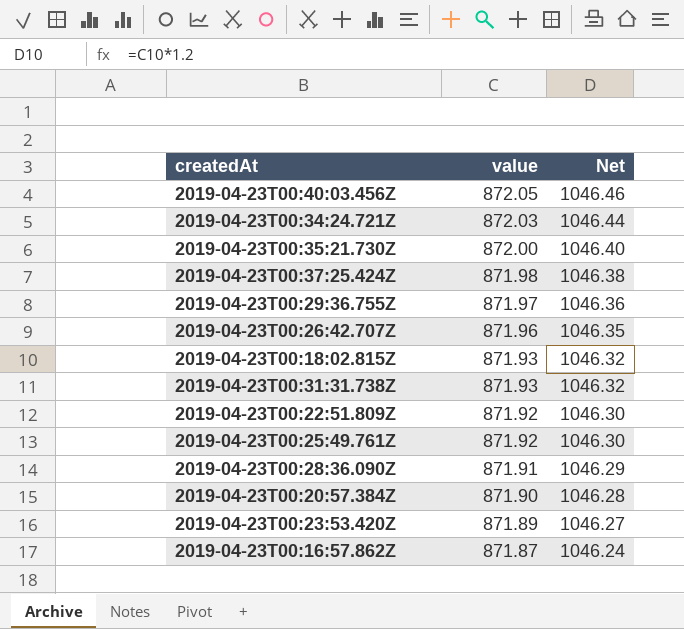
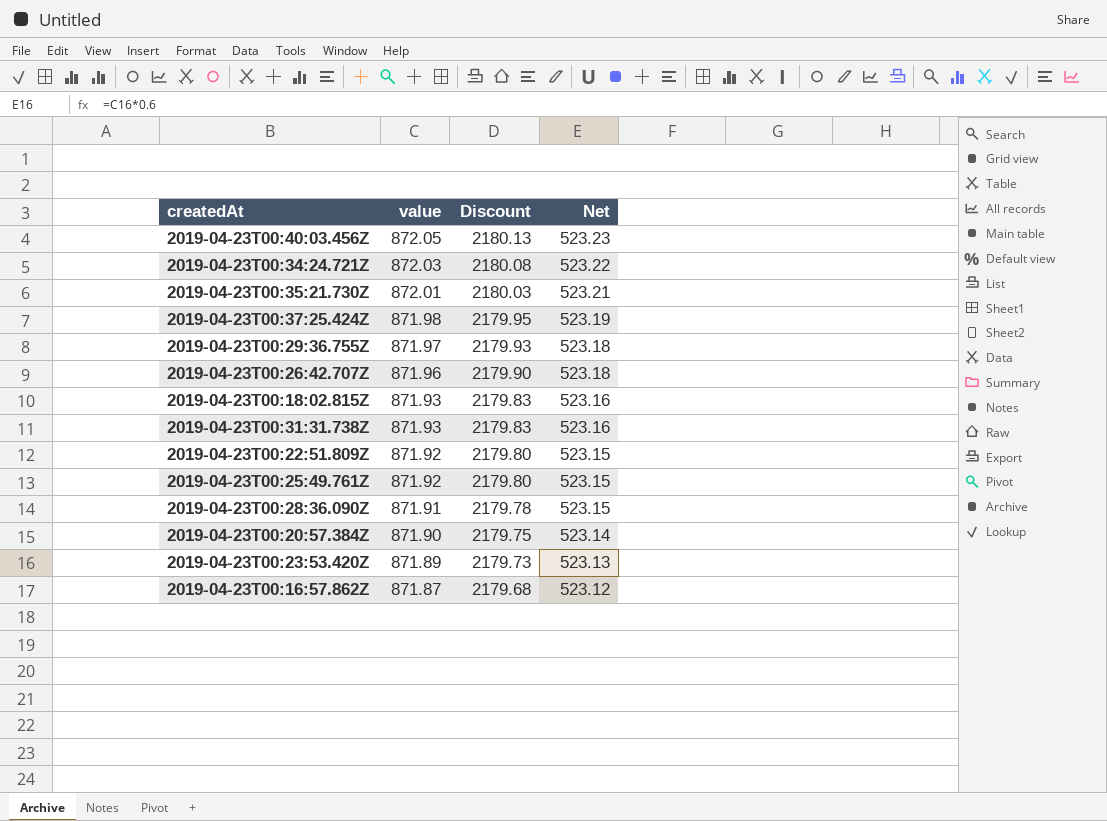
column Discount | formula: none -> [value] * 2.5
column Net | formula: [value] * 1.2 -> [value] * 0.6
2019-04-23T00:35:21.730Z | value: 872.00 -> 872.01

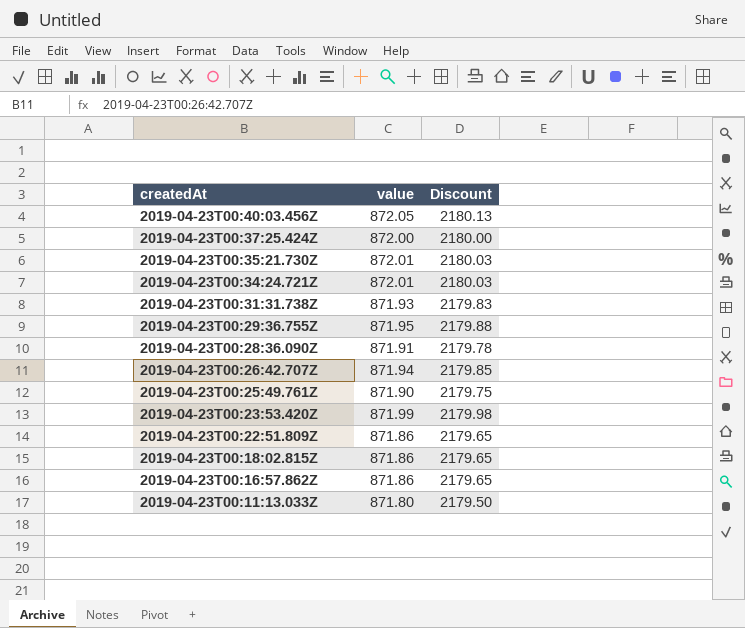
row order: value descending -> createdAt descending
column Net | formula: [value] * 0.6 -> none
row 2019-04-23T00:20:57.384Z: 871.90 | 2179.75 | 523.14 -> none
2019-04-23T00:37:25.424Z | value: 871.98 -> 872.00
2019-04-23T00:37:25.424Z | Discount: 2179.95 -> 2180.00
2019-04-23T00:34:24.721Z | value: 872.03 -> 872.01
2019-04-23T00:34:24.721Z | Discount: 2180.08 -> 2180.03
2019-04-23T00:29:36.755Z | value: 871.97 -> 871.95
2019-04-23T00:29:36.755Z | Discount: 2179.93 -> 2179.88
2019-04-23T00:26:42.707Z | value: 871.96 -> 871.94
2019-04-23T00:26:42.707Z | Discount: 2179.90 -> 2179.85
2019-04-23T00:25:49.761Z | value: 871.92 -> 871.90
2019-04-23T00:25:49.761Z | Discount: 2179.80 -> 2179.75
2019-04-23T00:23:53.420Z | value: 871.89 -> 871.99
2019-04-23T00:23:53.420Z | Discount: 2179.73 -> 2179.98
2019-04-23T00:22:51.809Z | value: 871.92 -> 871.86
2019-04-23T00:22:51.809Z | Discount: 2179.80 -> 2179.65
2019-04-23T00:18:02.815Z | value: 871.93 -> 871.86
2019-04-23T00:18:02.815Z | Discount: 2179.83 -> 2179.65
2019-04-23T00:16:57.862Z | value: 871.87 -> 871.86
2019-04-23T00:16:57.862Z | Discount: 2179.68 -> 2179.65
row 2019-04-23T00:11:13.033Z: none -> 871.80 | 2179.50

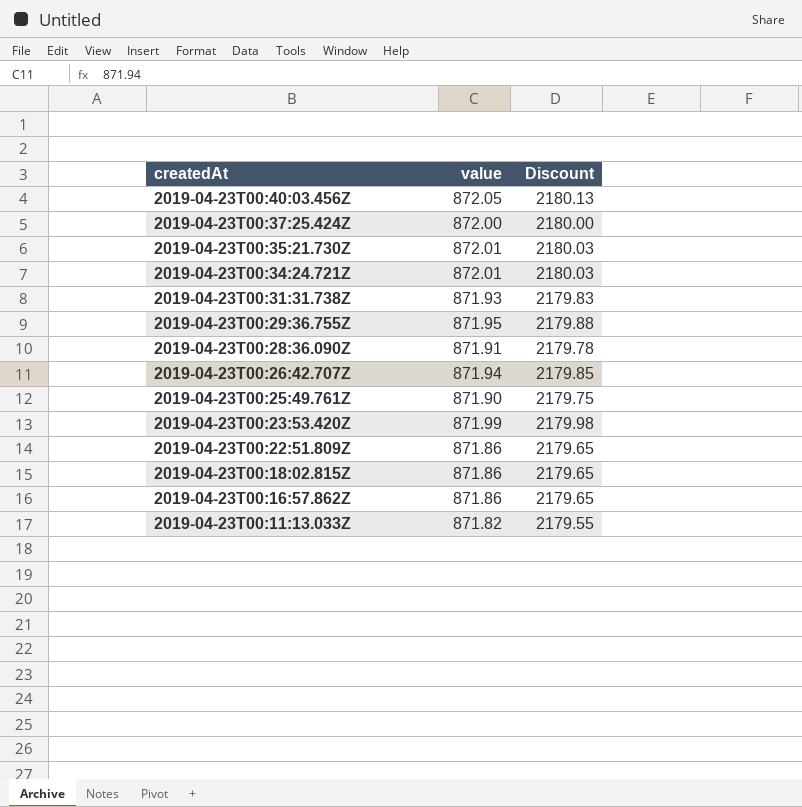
2019-04-23T00:11:13.033Z | value: 871.80 -> 871.82
2019-04-23T00:11:13.033Z | Discount: 2179.50 -> 2179.55

